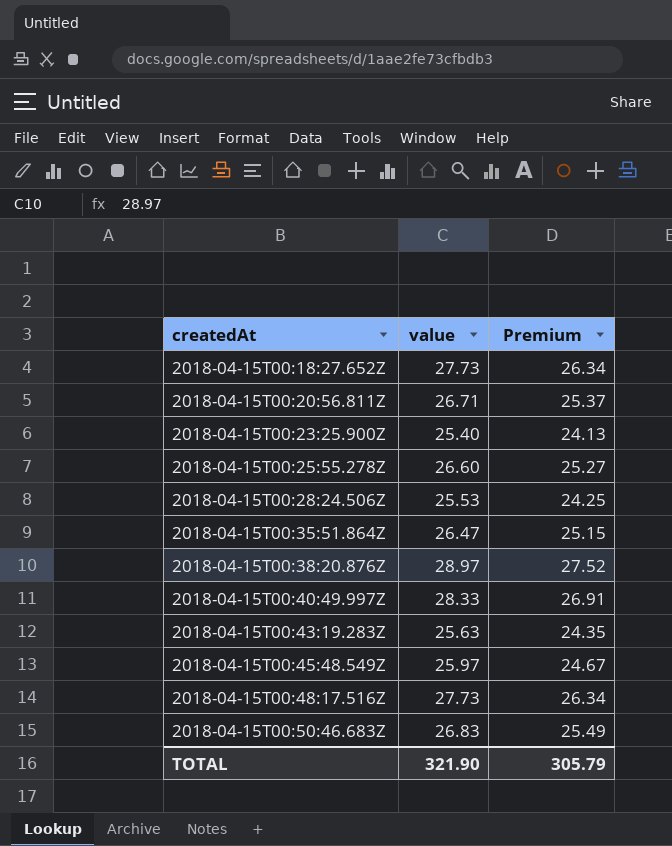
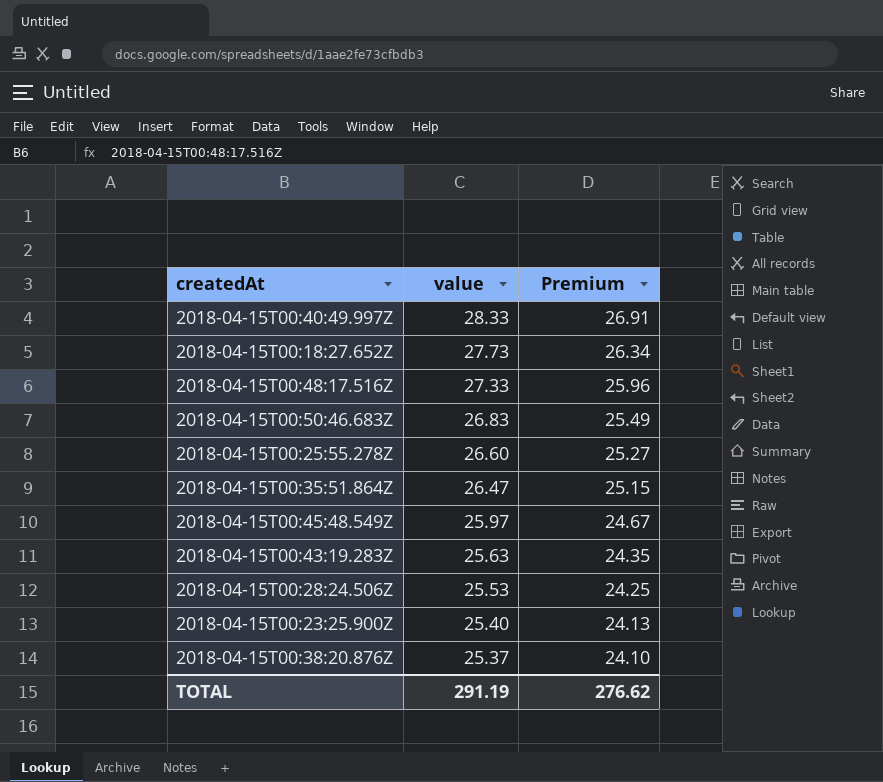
row order: createdAt ascending -> value descending
row 2018-04-15T00:20:56.811Z: 26.71 | 25.37 -> none
2018-04-15T00:48:17.516Z | value: 27.73 -> 27.33
2018-04-15T00:48:17.516Z | Premium: 26.34 -> 25.96
2018-04-15T00:38:20.876Z | value: 28.97 -> 25.37
2018-04-15T00:38:20.876Z | Premium: 27.52 -> 24.10
TOTAL | value: 321.90 -> 291.19
TOTAL | Premium: 305.79 -> 276.62

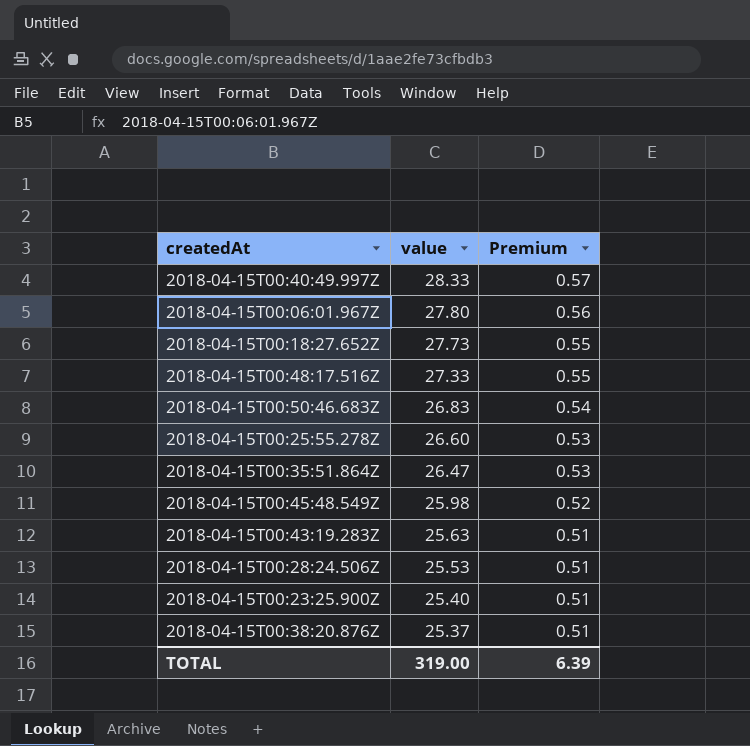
column Premium | formula: [value] * 0.95 -> [value] * 0.02
row 2018-04-15T00:06:01.967Z: none -> 27.80 | 0.56
2018-04-15T00:45:48.549Z | value: 25.97 -> 25.98
TOTAL | value: 291.19 -> 319.00
TOTAL | Premium: 276.62 -> 6.39

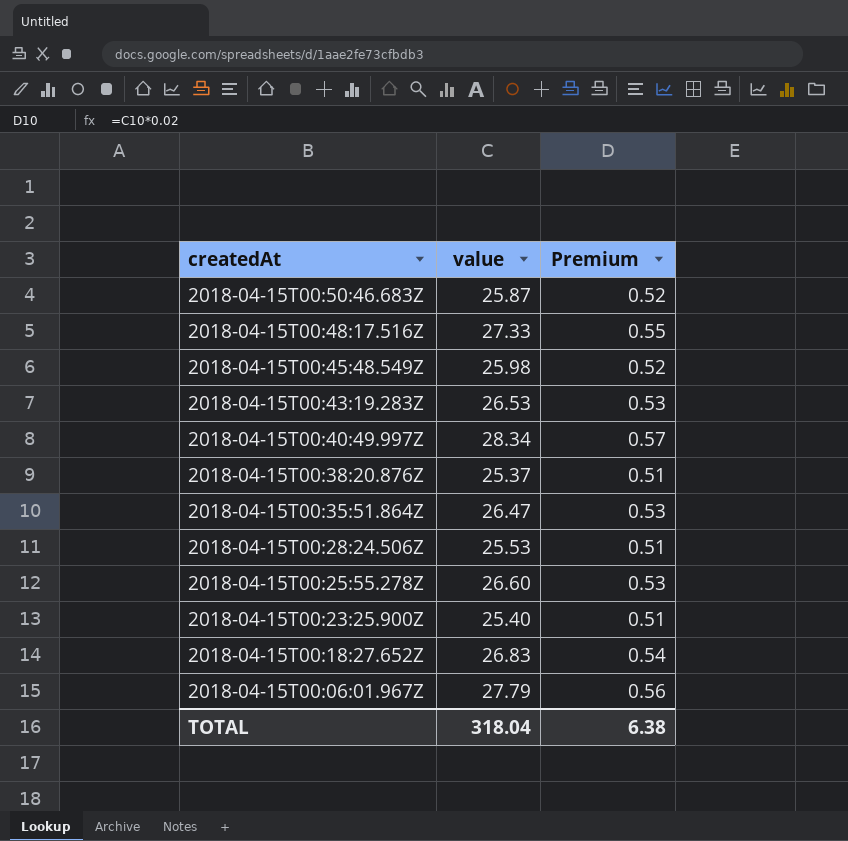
row order: value descending -> createdAt descending
2018-04-15T00:50:46.683Z | value: 26.83 -> 25.87
2018-04-15T00:50:46.683Z | Premium: 0.54 -> 0.52
2018-04-15T00:43:19.283Z | value: 25.63 -> 26.53
2018-04-15T00:43:19.283Z | Premium: 0.51 -> 0.53
2018-04-15T00:40:49.997Z | value: 28.33 -> 28.34
2018-04-15T00:18:27.652Z | value: 27.73 -> 26.83
2018-04-15T00:18:27.652Z | Premium: 0.55 -> 0.54
2018-04-15T00:06:01.967Z | value: 27.80 -> 27.79
TOTAL | value: 319.00 -> 318.04
TOTAL | Premium: 6.39 -> 6.38

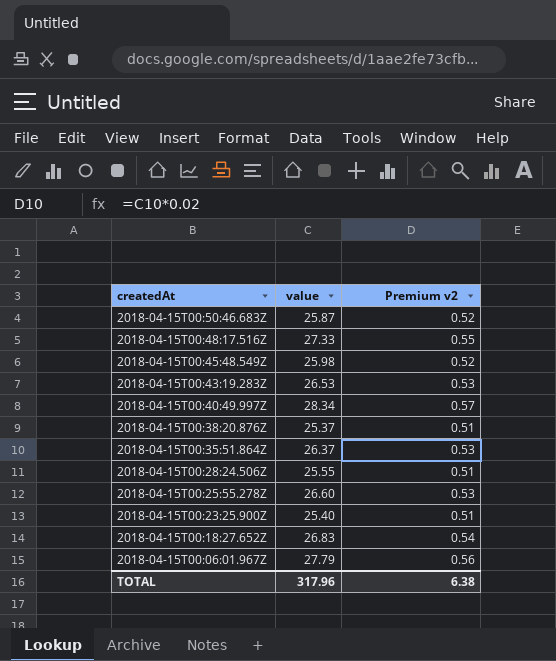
column name: Premium -> Premium v2
2018-04-15T00:35:51.864Z | value: 26.47 -> 26.37
2018-04-15T00:28:24.506Z | value: 25.53 -> 25.55
TOTAL | value: 318.04 -> 317.96

